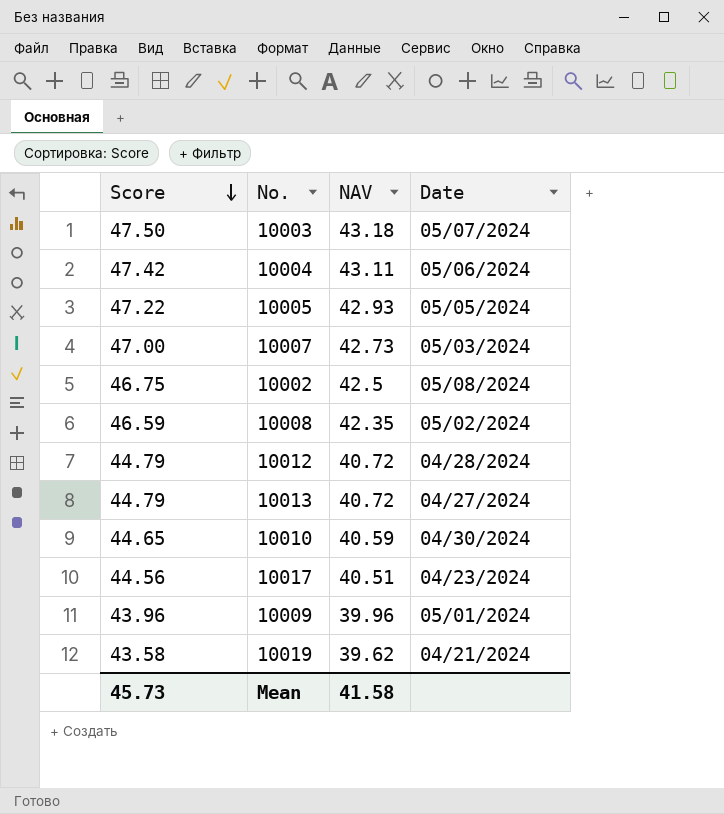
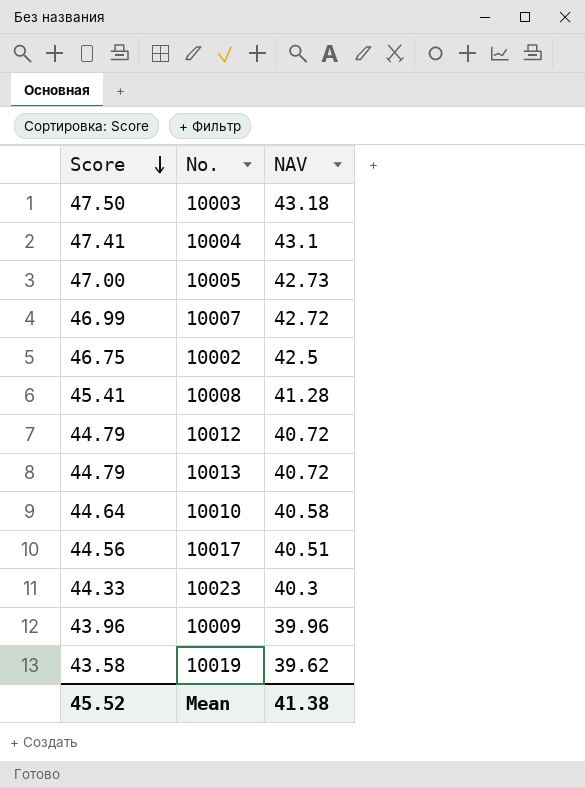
column Date | position: 4 -> none
10004 | Score: 47.42 -> 47.41
10004 | NAV: 43.11 -> 43.1
10005 | Score: 47.22 -> 47.00
10005 | NAV: 42.93 -> 42.73
10007 | Score: 47.00 -> 46.99
10007 | NAV: 42.73 -> 42.72
10008 | Score: 46.59 -> 45.41
10008 | NAV: 42.35 -> 41.28
10010 | Score: 44.65 -> 44.64
10010 | NAV: 40.59 -> 40.58
row 10023: none -> 44.33 | 40.3
Mean | Score: 45.73 -> 45.52
Mean | NAV: 41.58 -> 41.38

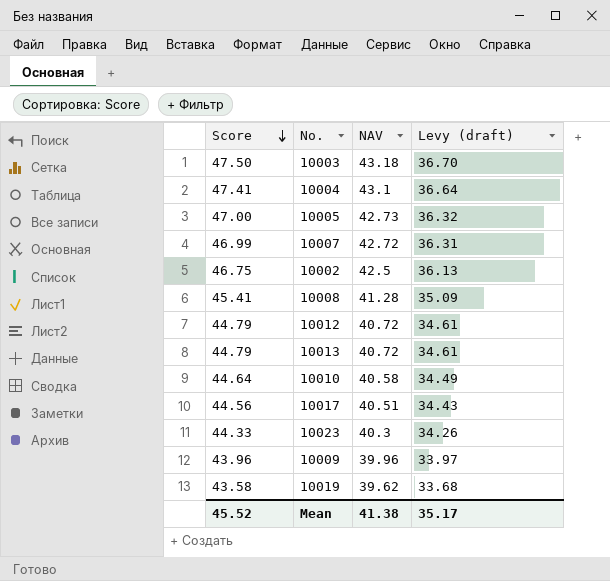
column Levy (draft) | formula: none -> [NAV] * 0.85

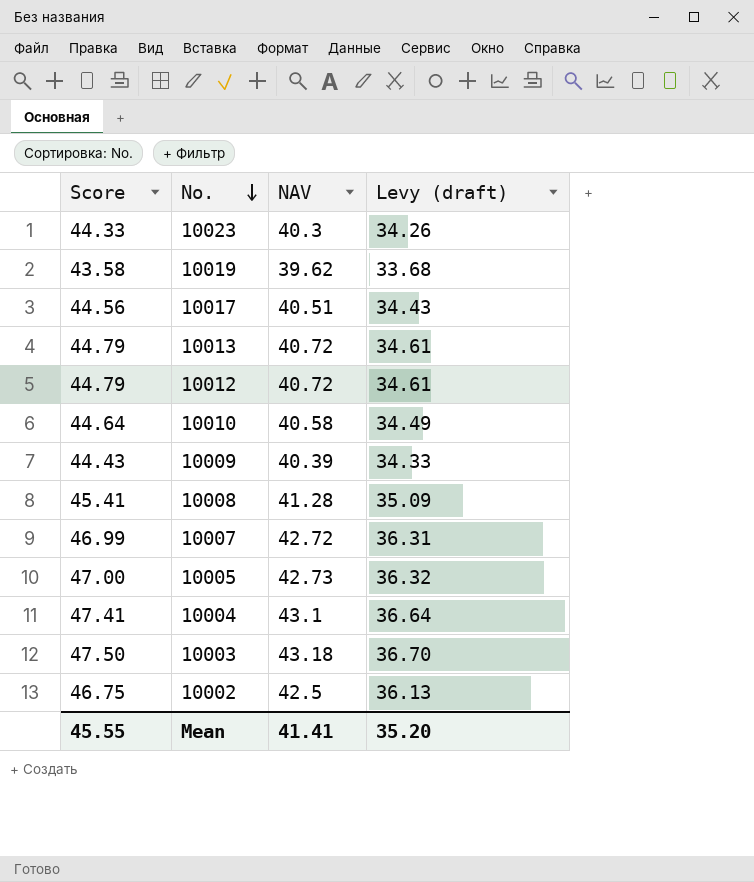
row order: Score descending -> No. descending
10009 | Score: 43.96 -> 44.43
10009 | NAV: 39.96 -> 40.39
10009 | Levy (draft): 33.97 -> 34.33
Mean | Score: 45.52 -> 45.55
Mean | NAV: 41.38 -> 41.41
Mean | Levy (draft): 35.17 -> 35.20

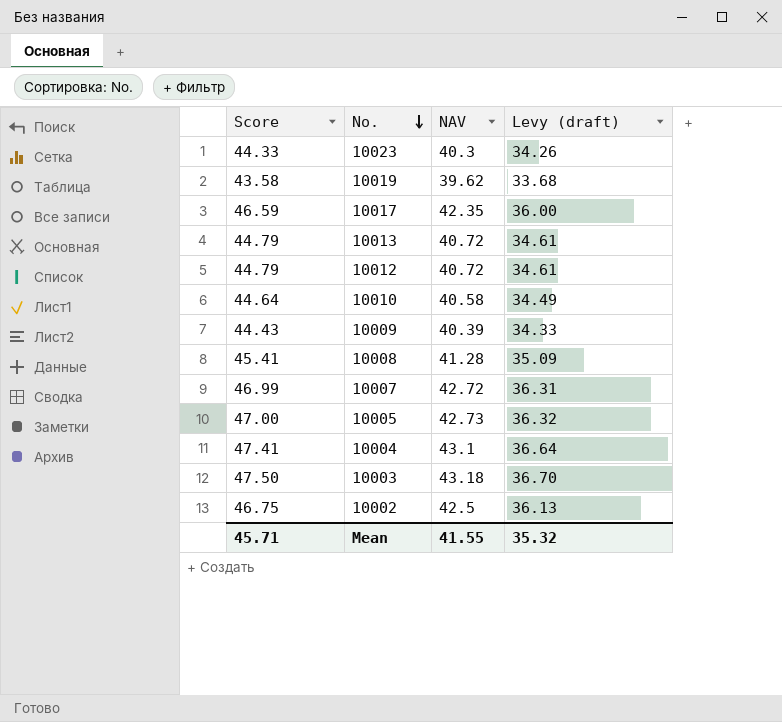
10017 | Score: 44.56 -> 46.59
10017 | NAV: 40.51 -> 42.35
10017 | Levy (draft): 34.43 -> 36.00
Mean | Score: 45.55 -> 45.71
Mean | NAV: 41.41 -> 41.55
Mean | Levy (draft): 35.20 -> 35.32

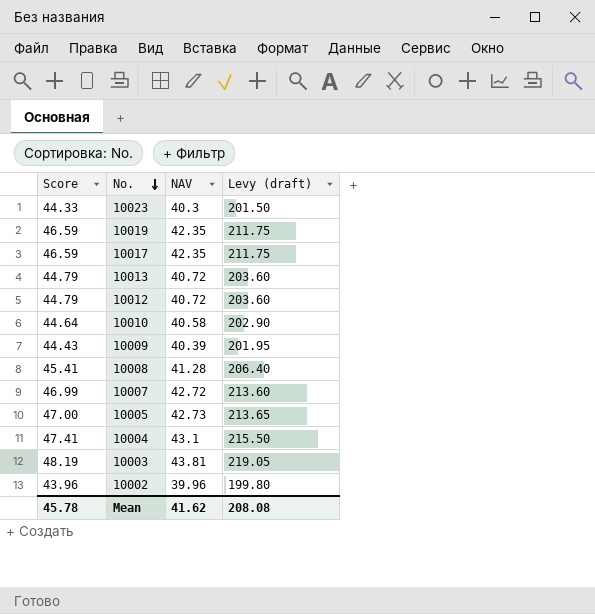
column Levy (draft) | formula: [NAV] * 0.85 -> [NAV] * 5
10019 | Score: 43.58 -> 46.59
10019 | NAV: 39.62 -> 42.35
10003 | Score: 47.50 -> 48.19
10003 | NAV: 43.18 -> 43.81
10002 | Score: 46.75 -> 43.96
10002 | NAV: 42.5 -> 39.96
Mean | Score: 45.71 -> 45.78
Mean | NAV: 41.55 -> 41.62
Mean | Levy (draft): 35.32 -> 208.08

